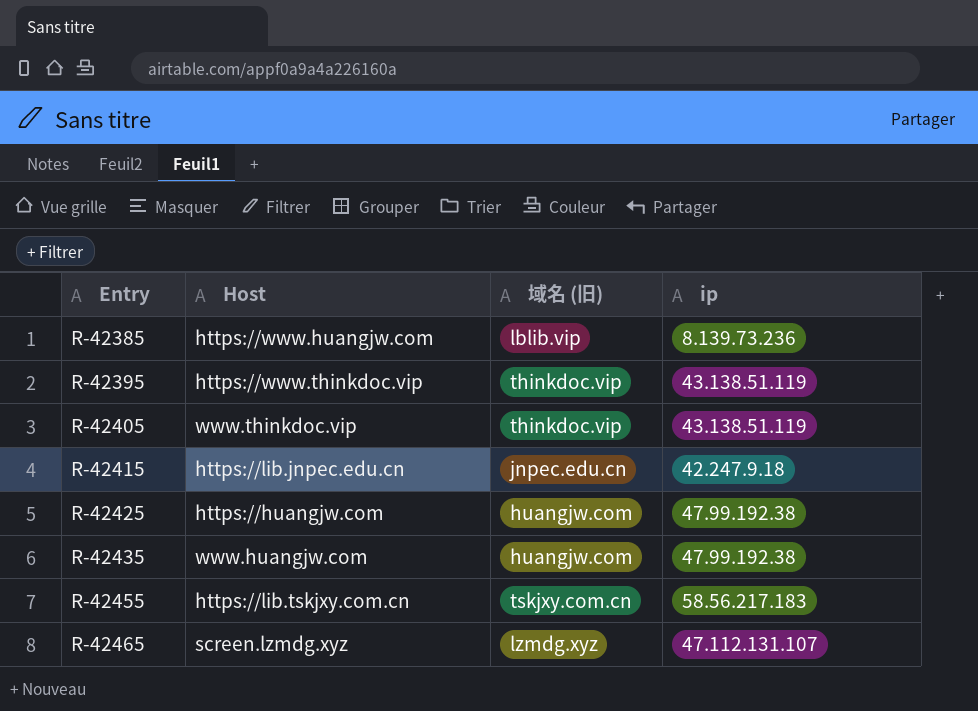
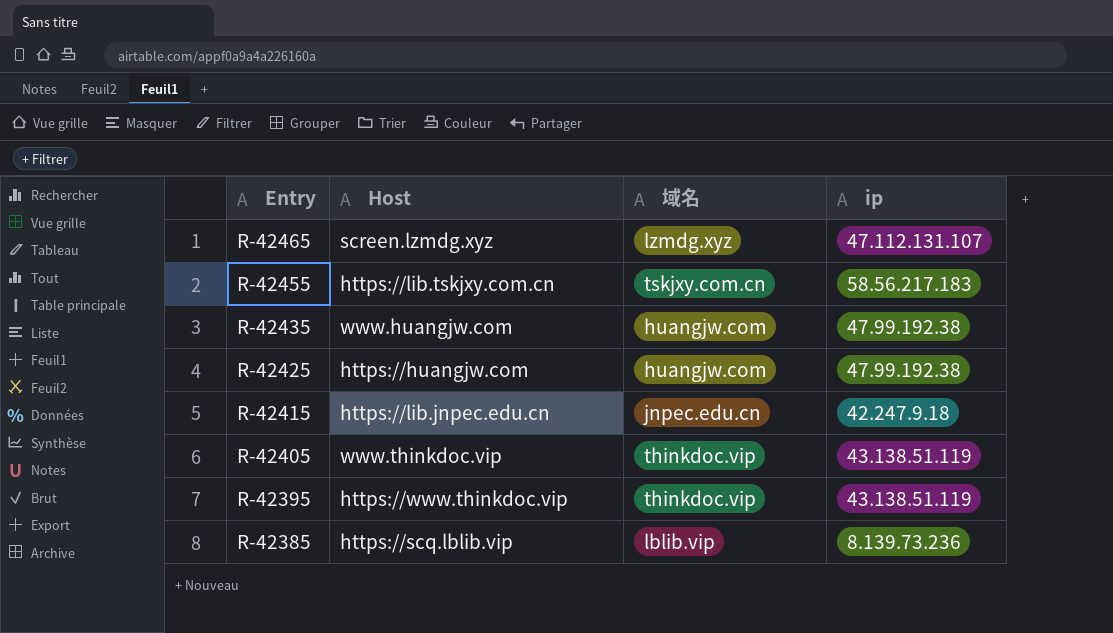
row order: Entry ascending -> Entry descending
column name: 域名 (旧) -> 域名
R-42385 | Host: https://www.huangjw.com -> https://scq.lblib.vip

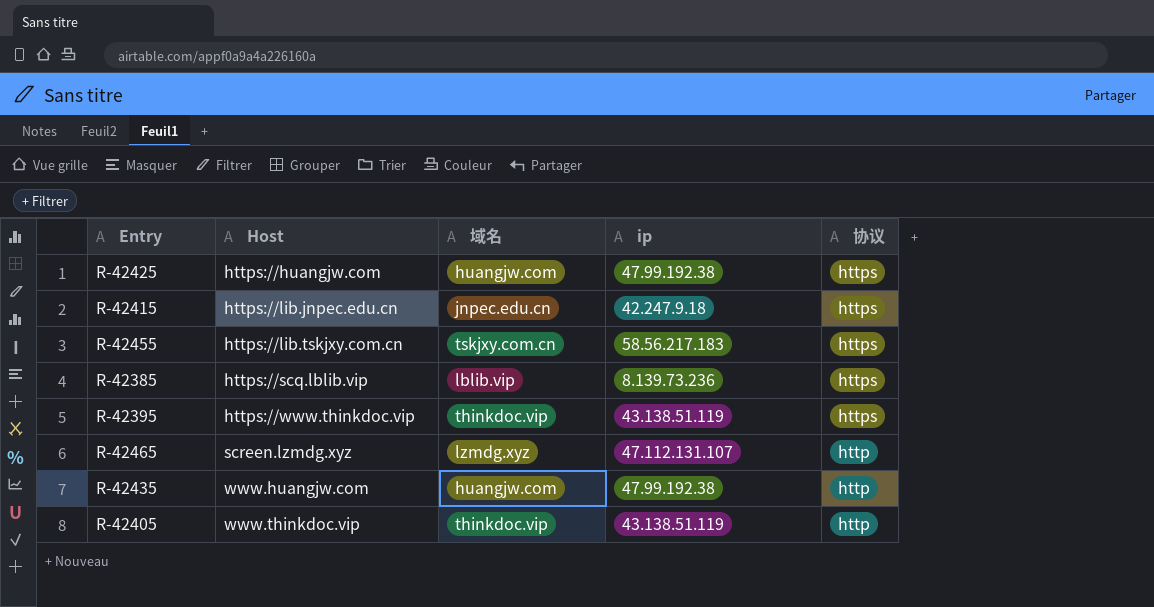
row order: Entry descending -> Host ascending
column 协议 | position: none -> 5

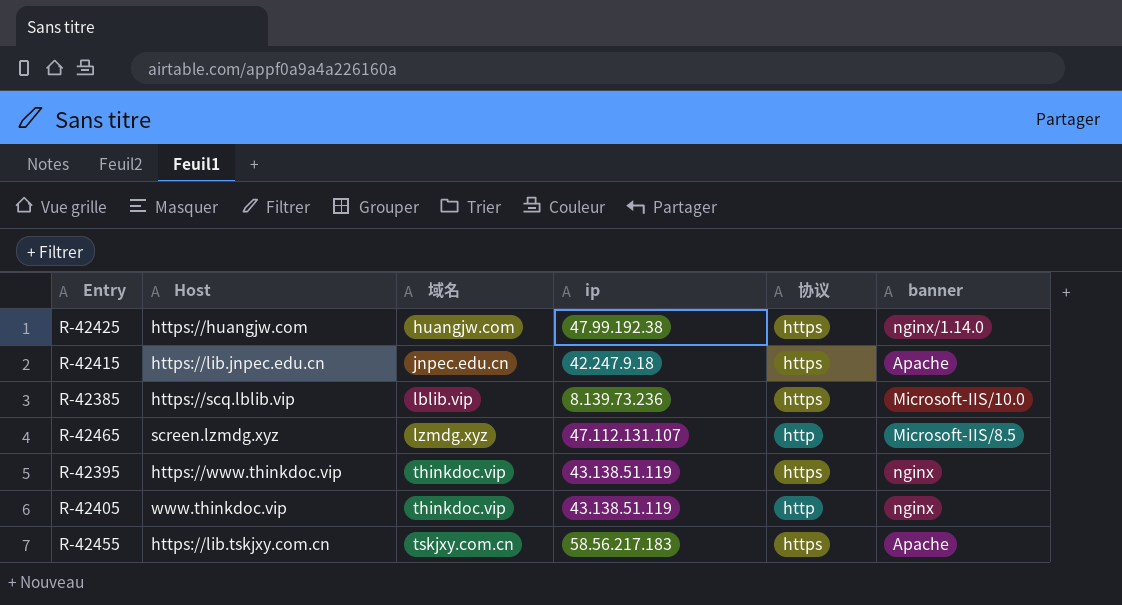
row order: Host ascending -> 域名 ascending
column banner | position: none -> 6
row R-42435: www.huangjw.com | huangjw.com | 47.99.192.38 | http -> none

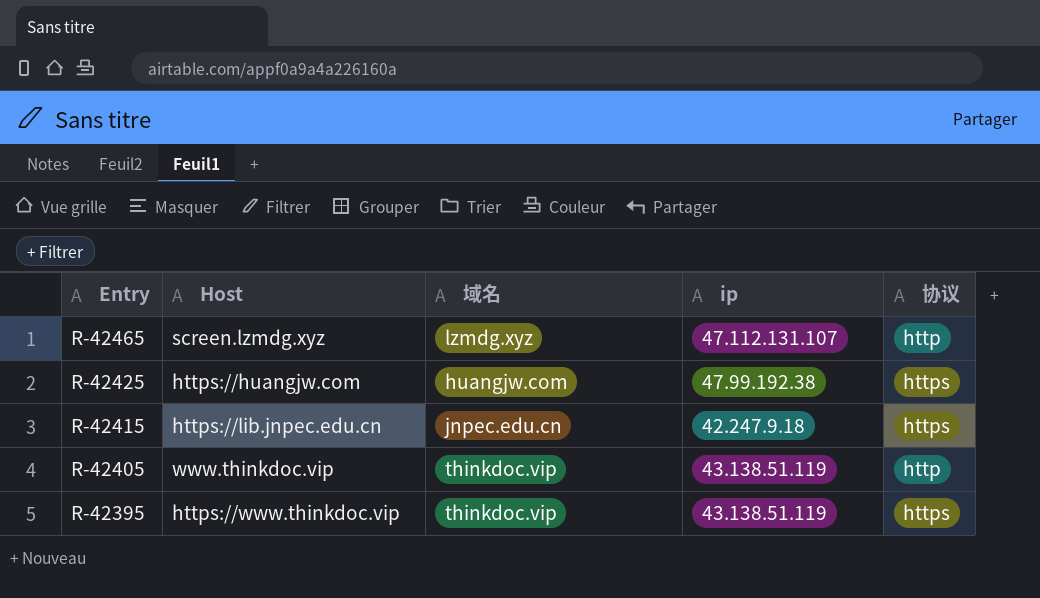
row order: 域名 ascending -> Entry descending
column banner | position: 6 -> none
row R-42385: https://scq.lblib.vip | lblib.vip | 8.139.73.236 | https | Microsoft-IIS/10.0 -> none
row R-42455: https://lib.tskjxy.com.cn | tskjxy.com.cn | 58.56.217.183 | https | Apache -> none

